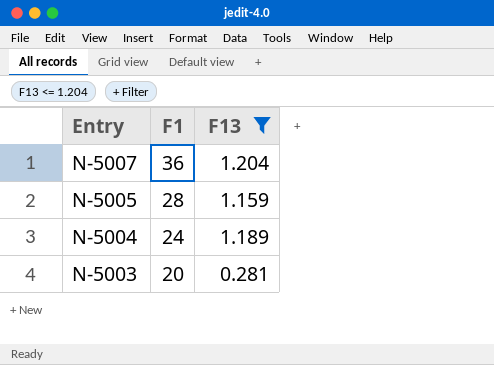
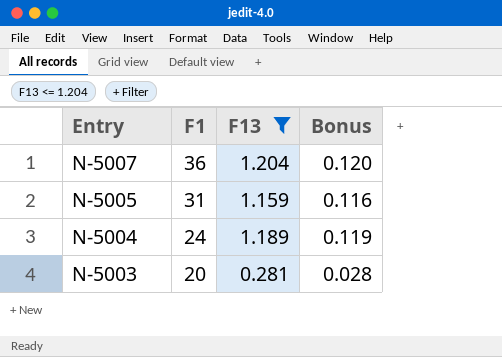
column Bonus | formula: none -> [F13] * 0.1
N-5005 | F1: 28 -> 31

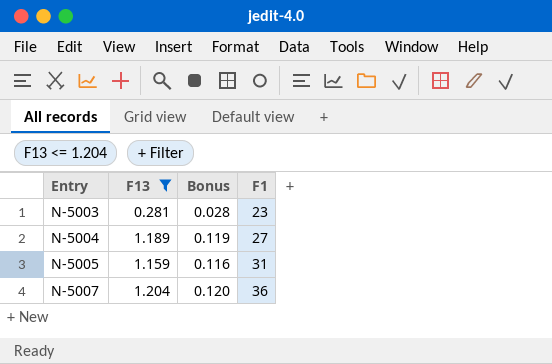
row order: Entry descending -> Entry ascending
column F1 | position: 2 -> 4
N-5003 | F1: 20 -> 23
N-5004 | F1: 24 -> 27

